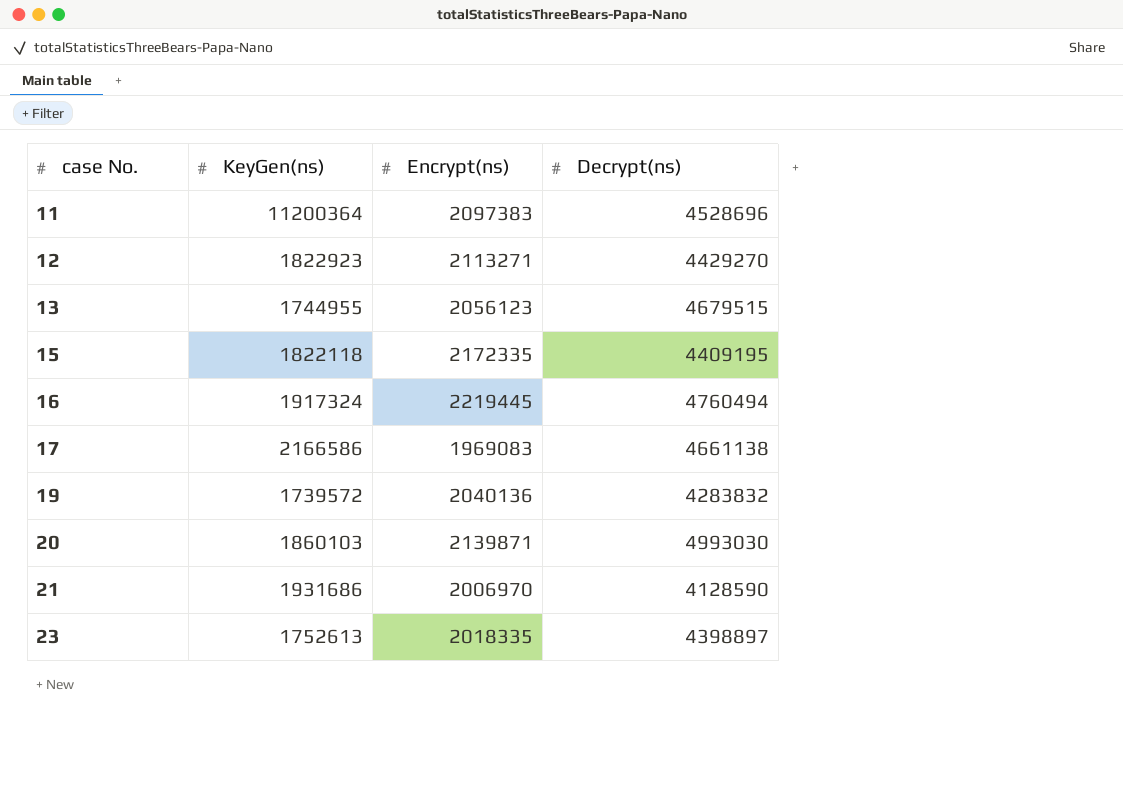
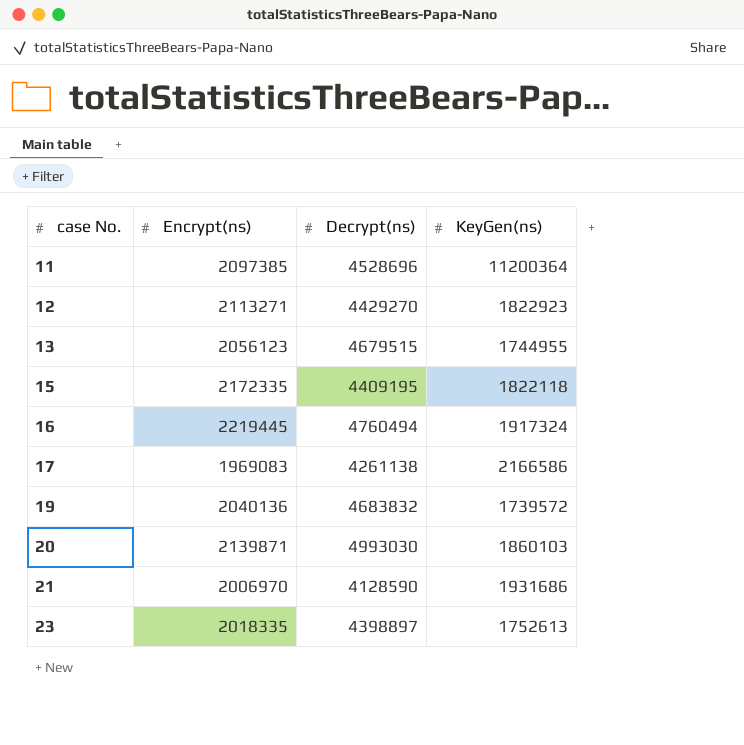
column KeyGen(ns) | position: 2 -> 4
11 | Encrypt(ns): 2097383 -> 2097385
17 | Decrypt(ns): 4661138 -> 4261138
19 | Decrypt(ns): 4283832 -> 4683832

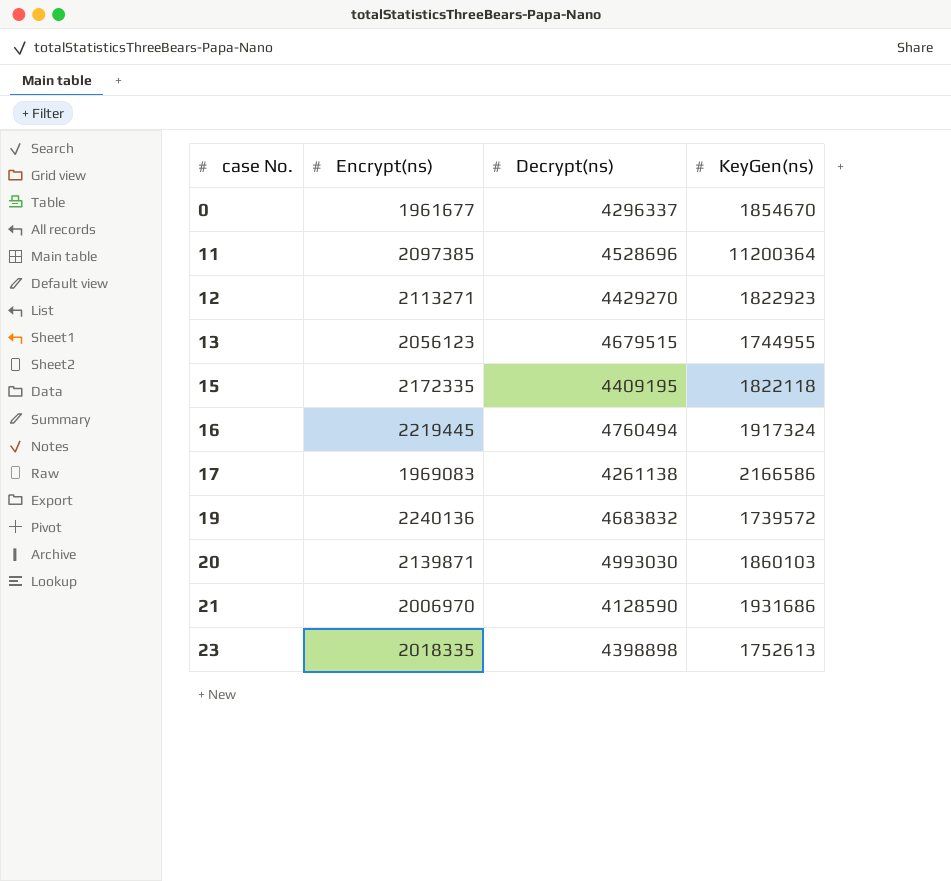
row 0: none -> 1961677 | 4296337 | 1854670
19 | Encrypt(ns): 2040136 -> 2240136
23 | Decrypt(ns): 4398897 -> 4398898

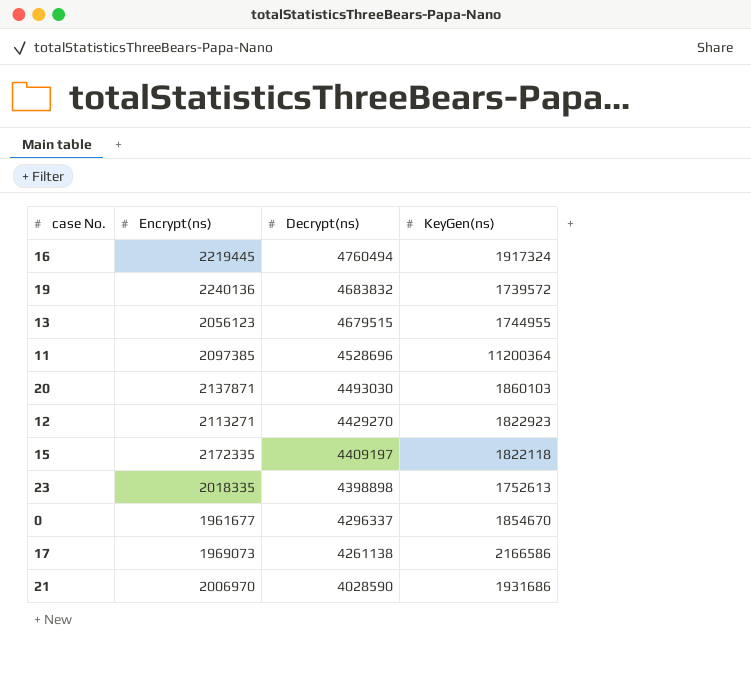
row order: case No. ascending -> Decrypt(ns) descending
20 | Encrypt(ns): 2139871 -> 2137871
20 | Decrypt(ns): 4993030 -> 4493030
15 | Decrypt(ns): 4409195 -> 4409197
17 | Encrypt(ns): 1969083 -> 1969073
21 | Decrypt(ns): 4128590 -> 4028590

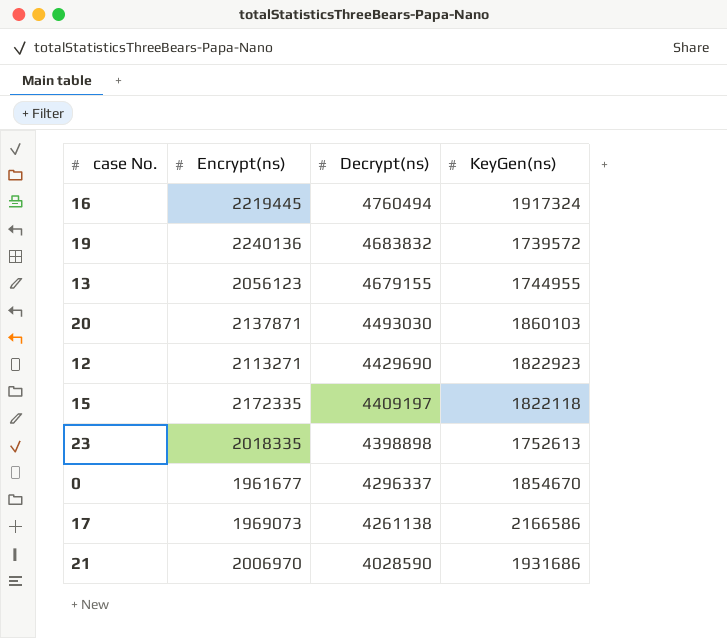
row 11: 2097385 | 4528696 | 11200364 -> none
13 | Decrypt(ns): 4679515 -> 4679155
12 | Decrypt(ns): 4429270 -> 4429690

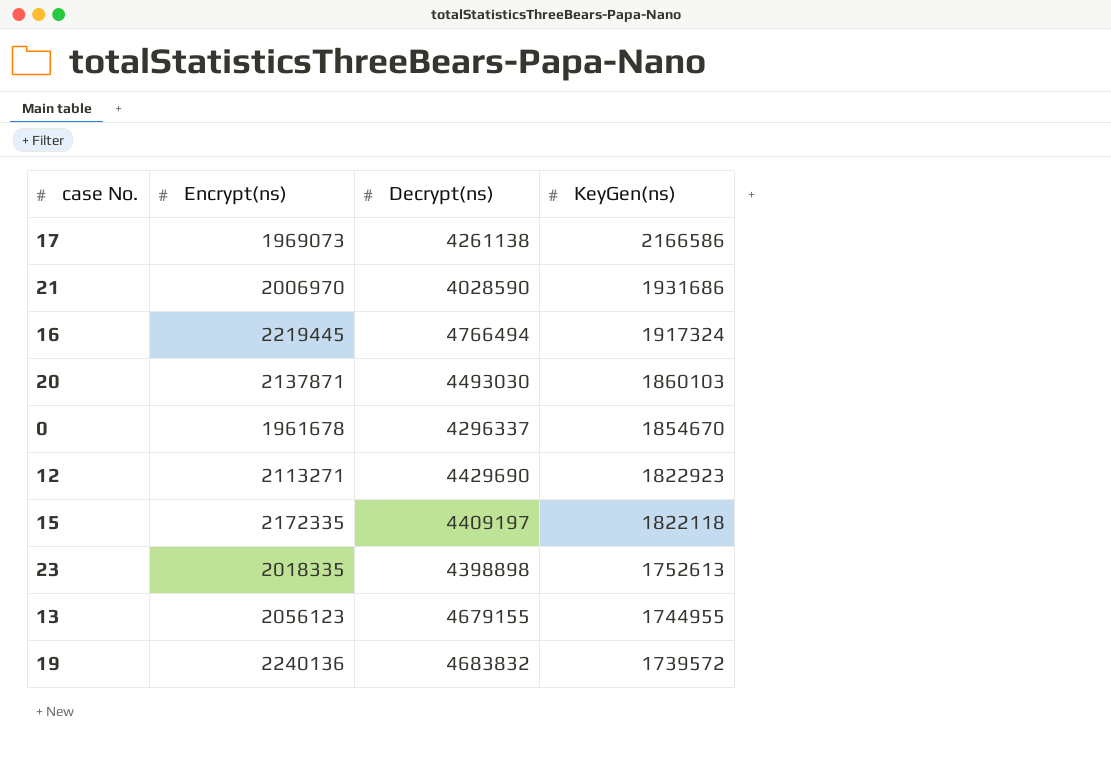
row order: Decrypt(ns) descending -> KeyGen(ns) descending
16 | Decrypt(ns): 4760494 -> 4766494
0 | Encrypt(ns): 1961677 -> 1961678

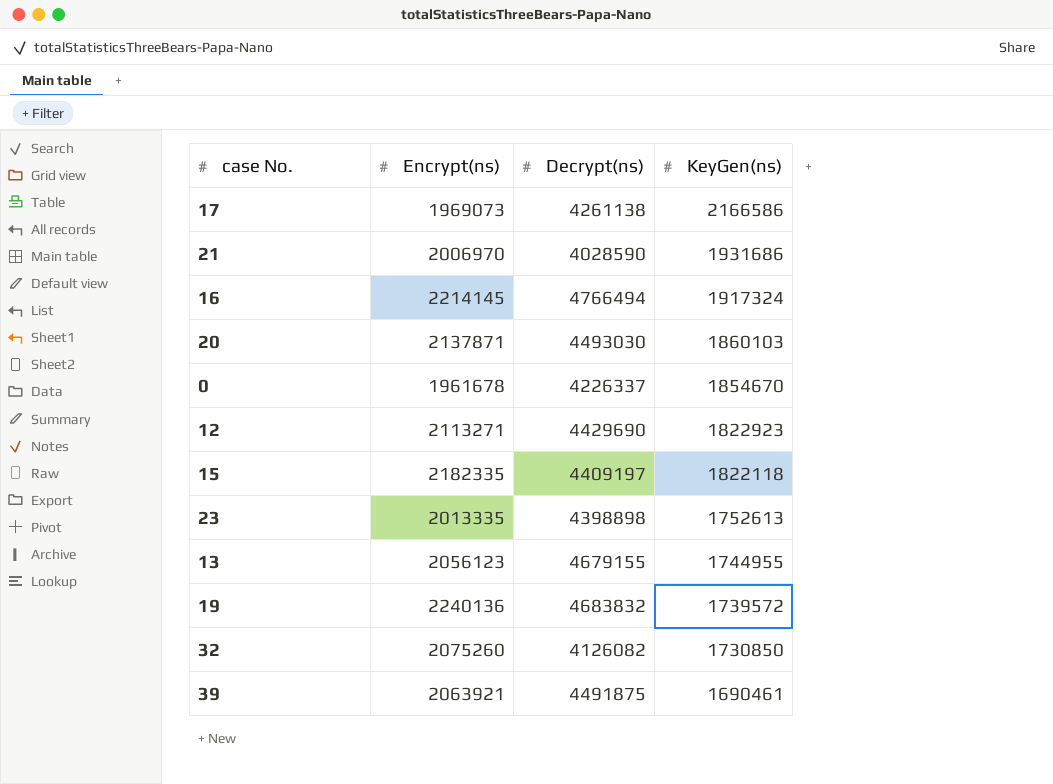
16 | Encrypt(ns): 2219445 -> 2214145
0 | Decrypt(ns): 4296337 -> 4226337
15 | Encrypt(ns): 2172335 -> 2182335
23 | Encrypt(ns): 2018335 -> 2013335
row 32: none -> 2075260 | 4126082 | 1730850
row 39: none -> 2063921 | 4491875 | 1690461

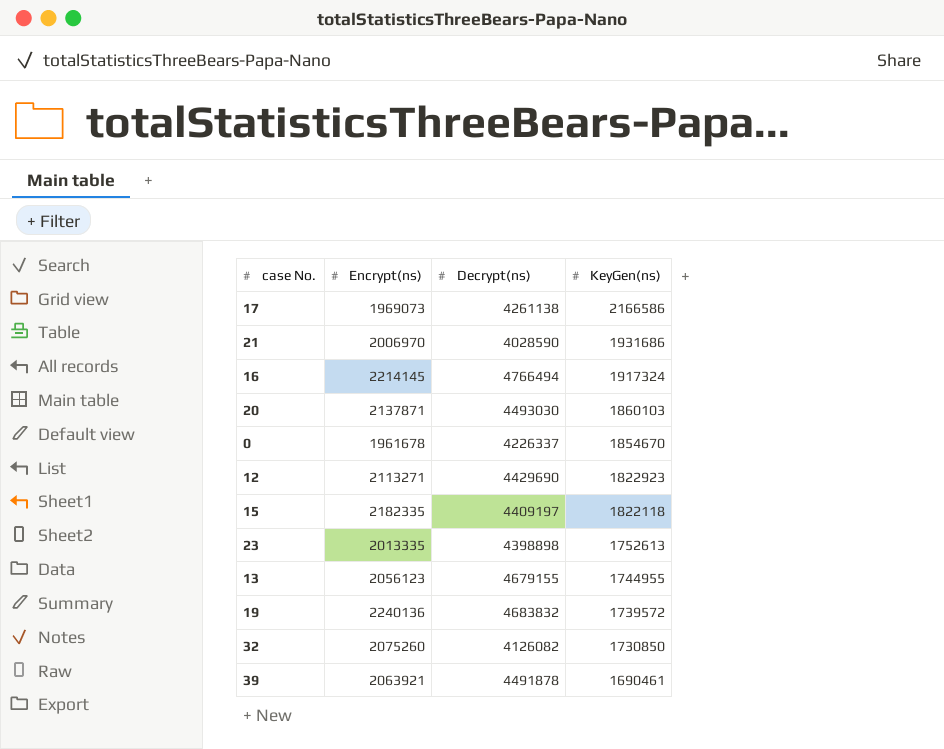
39 | Decrypt(ns): 4491875 -> 4491878

